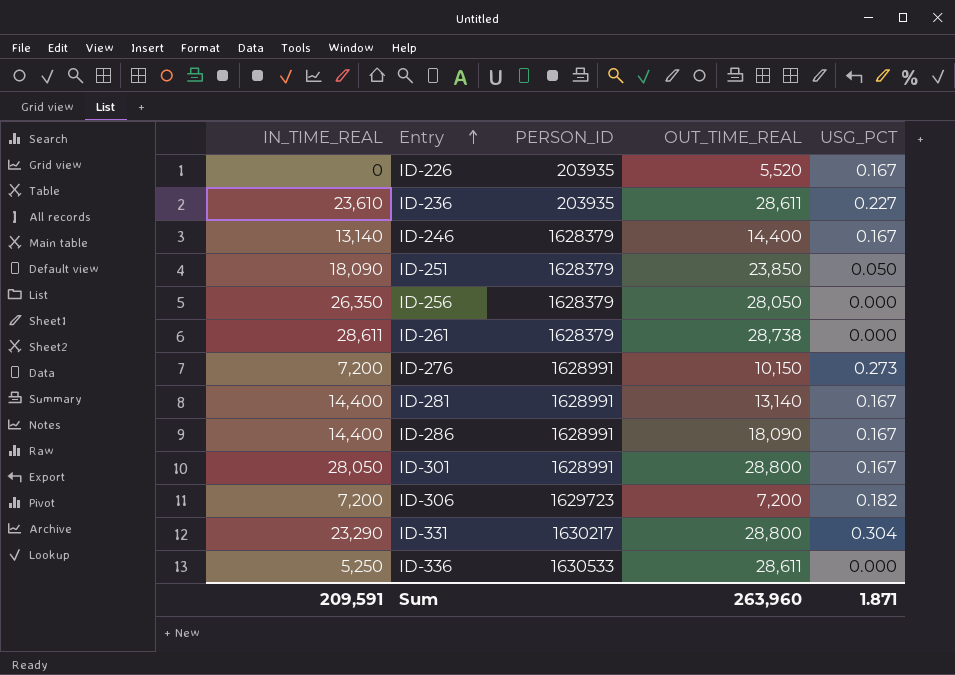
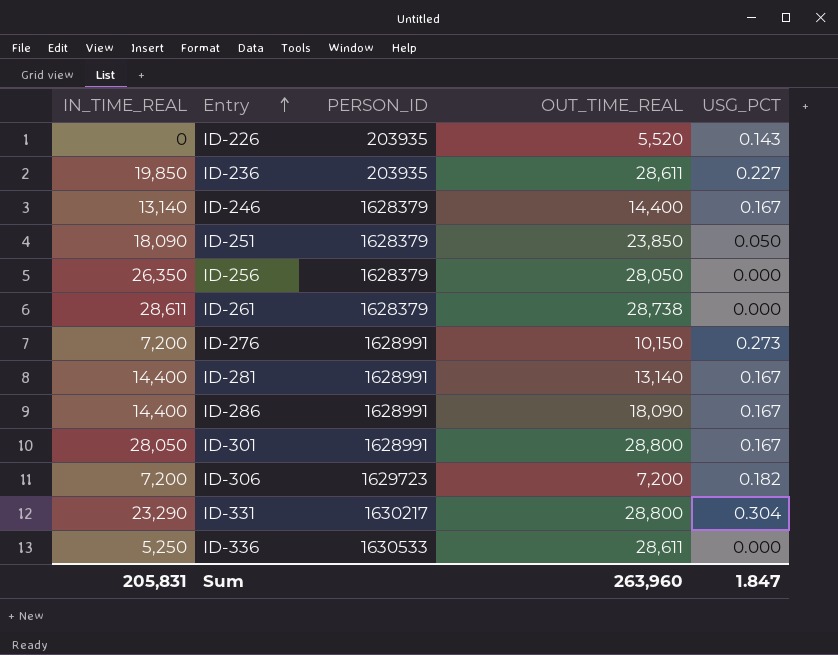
ID-226 | USG_PCT: 0.167 -> 0.143
ID-236 | IN_TIME_REAL: 23,610 -> 19,850
Sum | IN_TIME_REAL: 209,591 -> 205,831
Sum | USG_PCT: 1.871 -> 1.847

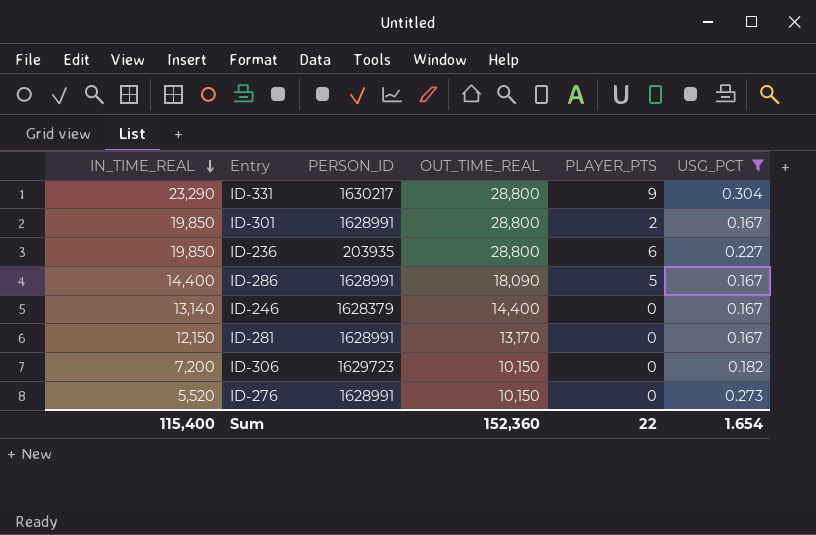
filter: none -> USG_PCT >= 0.167
row order: Entry ascending -> IN_TIME_REAL descending
column PLAYER_PTS | position: none -> 5
ID-301 | IN_TIME_REAL: 28,050 -> 19,850
ID-236 | OUT_TIME_REAL: 28,611 -> 28,800
ID-281 | IN_TIME_REAL: 14,400 -> 12,150
ID-281 | OUT_TIME_REAL: 13,140 -> 13,170
ID-306 | OUT_TIME_REAL: 7,200 -> 10,150
ID-276 | IN_TIME_REAL: 7,200 -> 5,520
Sum | IN_TIME_REAL: 205,831 -> 115,400
Sum | OUT_TIME_REAL: 263,960 -> 152,360
Sum | USG_PCT: 1.847 -> 1.654

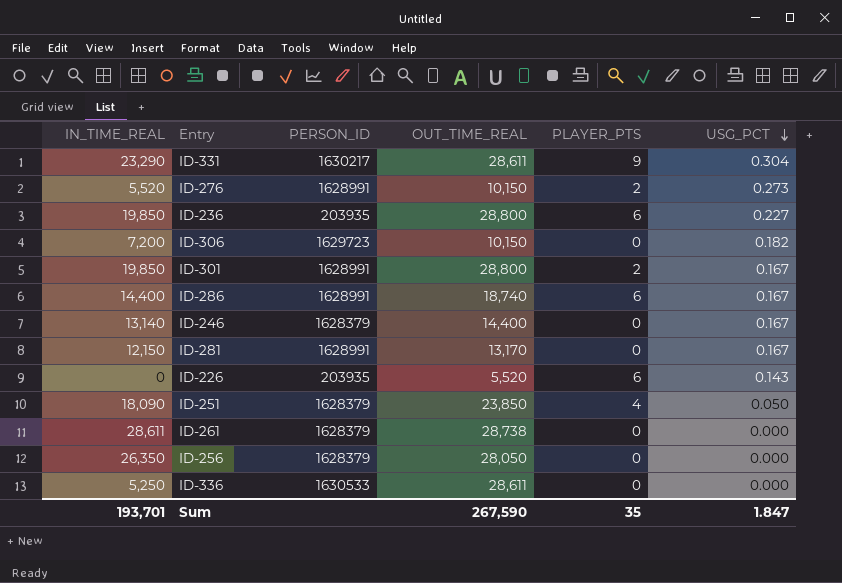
filter: USG_PCT >= 0.167 -> none
row order: IN_TIME_REAL descending -> USG_PCT descending
ID-331 | OUT_TIME_REAL: 28,800 -> 28,611
ID-276 | PLAYER_PTS: 0 -> 2
ID-286 | OUT_TIME_REAL: 18,090 -> 18,740
ID-286 | PLAYER_PTS: 5 -> 6
Sum | IN_TIME_REAL: 115,400 -> 193,701
Sum | OUT_TIME_REAL: 152,360 -> 267,590
Sum | PLAYER_PTS: 22 -> 35
Sum | USG_PCT: 1.654 -> 1.847

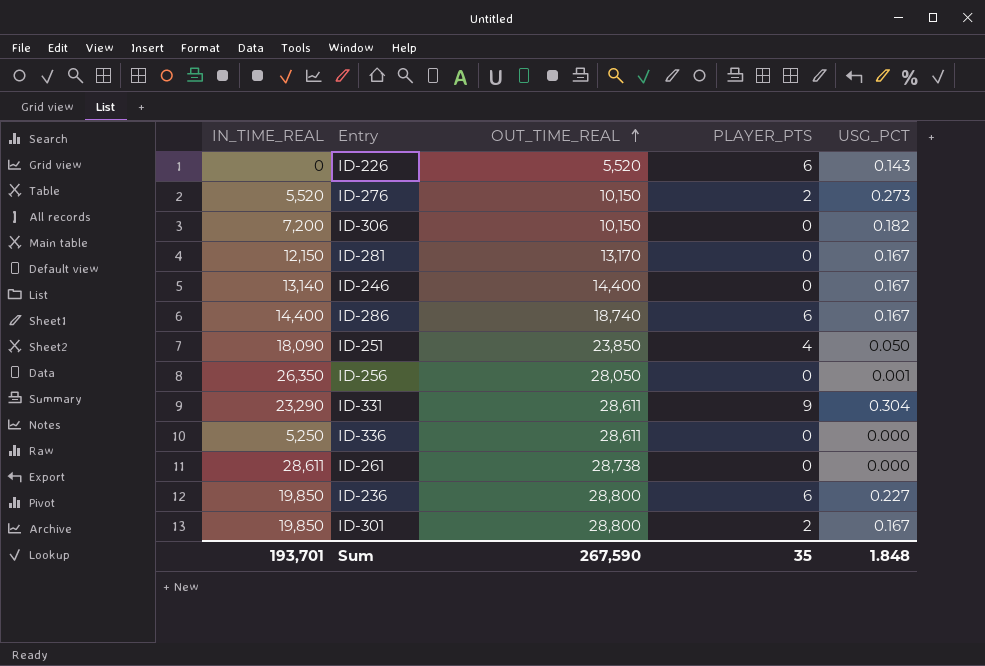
row order: USG_PCT descending -> OUT_TIME_REAL ascending
column PERSON_ID | position: 3 -> none
ID-256 | USG_PCT: 0.000 -> 0.001
Sum | USG_PCT: 1.847 -> 1.848

